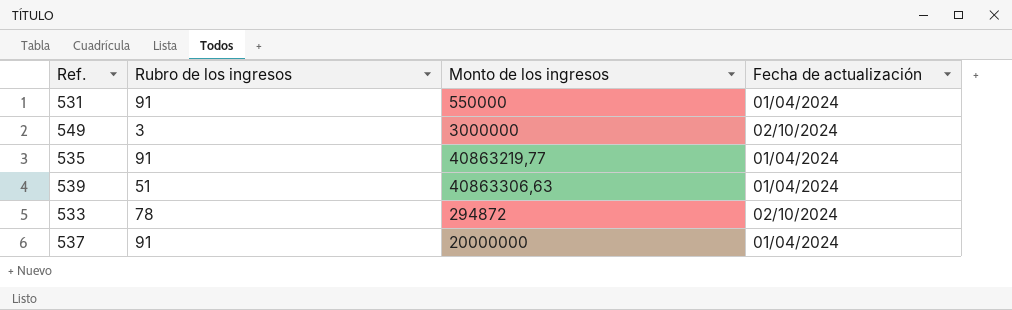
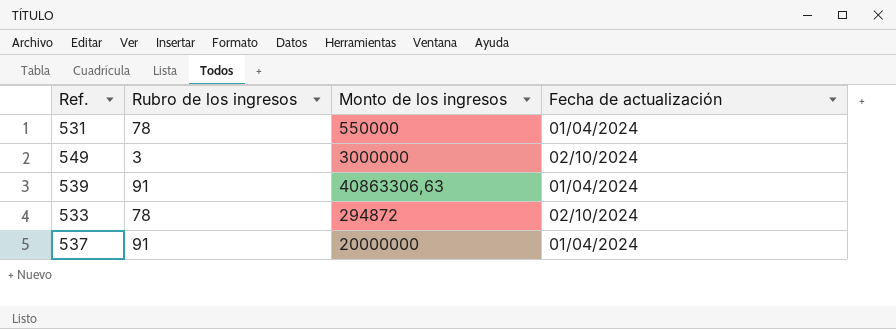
row 535: 91 | 40863219,77 | 01/04/2024 -> none
531 | Rubro de los ingresos: 91 -> 78
539 | Rubro de los ingresos: 51 -> 91

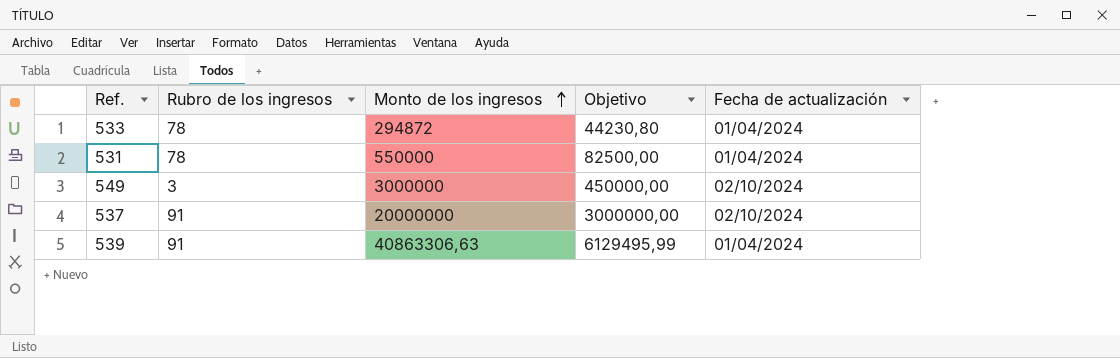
row order: none -> Monto de los ingresos ascending
column Objetivo | formula: none -> [Monto de los ingresos] * 0,15
533 | Fecha de actualización: 02/10/2024 -> 01/04/2024
537 | Fecha de actualización: 01/04/2024 -> 02/10/2024

